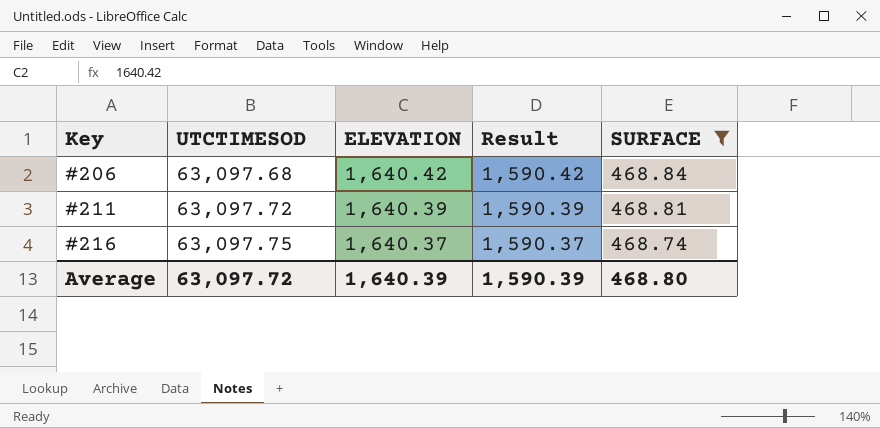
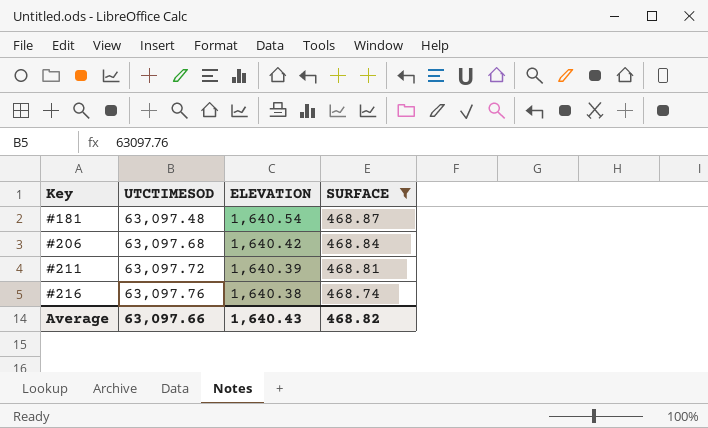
column Result | formula: [ELEVATION] - 50 -> none
row #181: none -> 63,097.48 | 1,640.54 | 468.87
#216 | UTCTIMESOD: 63,097.75 -> 63,097.76
#216 | ELEVATION: 1,640.37 -> 1,640.38
Average | UTCTIMESOD: 63,097.72 -> 63,097.66
Average | ELEVATION: 1,640.39 -> 1,640.43
Average | SURFACE: 468.80 -> 468.82

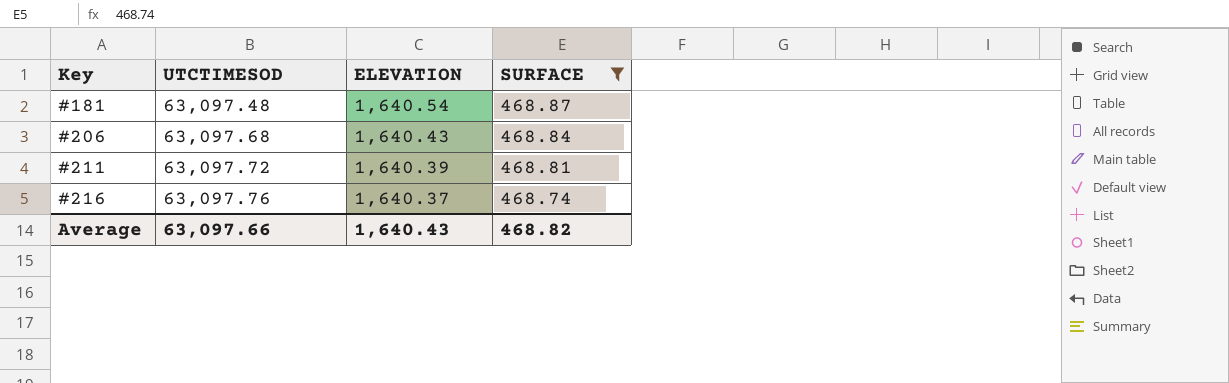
#206 | ELEVATION: 1,640.42 -> 1,640.43
#216 | ELEVATION: 1,640.38 -> 1,640.37

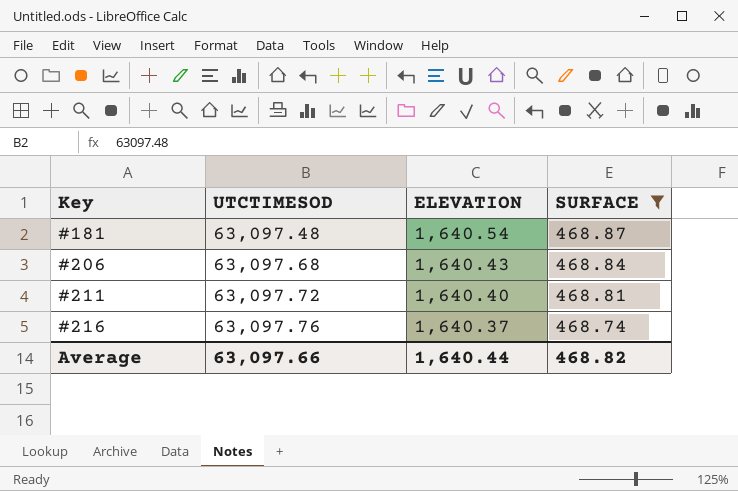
#211 | ELEVATION: 1,640.39 -> 1,640.40
Average | ELEVATION: 1,640.43 -> 1,640.44

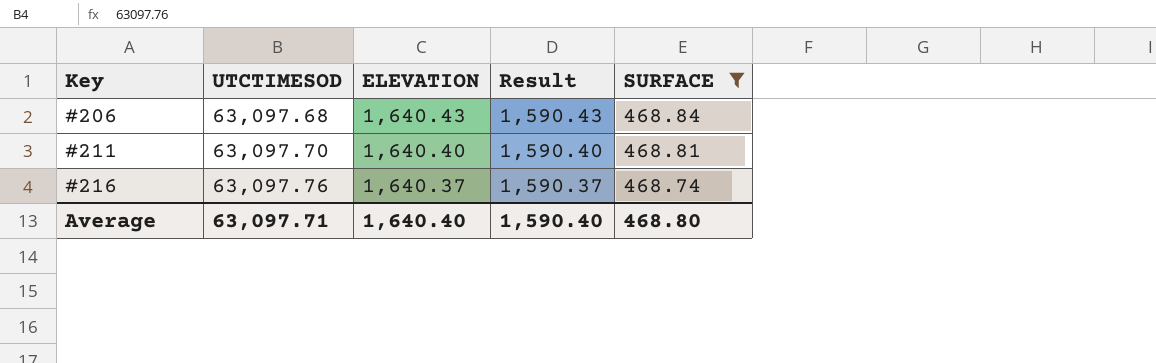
column Result | formula: none -> [ELEVATION] - 50
row #181: 63,097.48 | 1,640.54 | 468.87 -> none
#211 | UTCTIMESOD: 63,097.72 -> 63,097.70
Average | UTCTIMESOD: 63,097.66 -> 63,097.71
Average | ELEVATION: 1,640.44 -> 1,640.40
Average | SURFACE: 468.82 -> 468.80

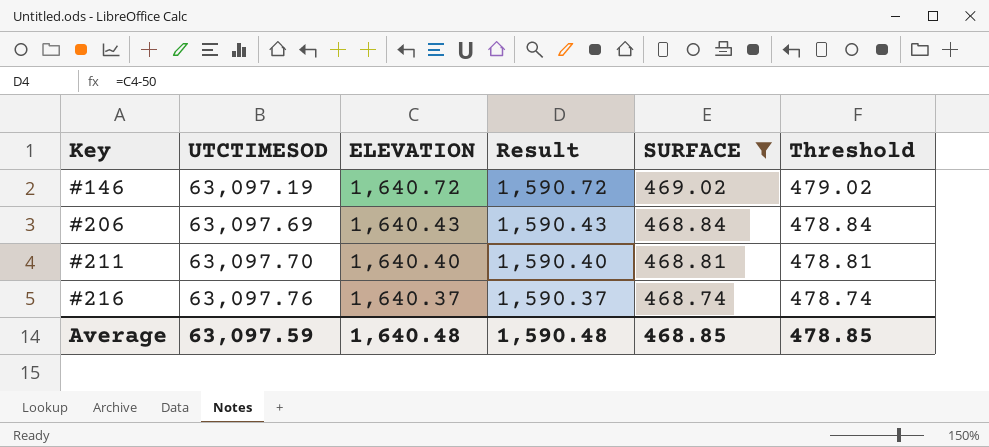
column Threshold | formula: none -> [SURFACE] + 10
row #146: none -> 63,097.19 | 1,640.72 | 1,590.72 | 469.02 | 479.02
#206 | UTCTIMESOD: 63,097.68 -> 63,097.69
Average | UTCTIMESOD: 63,097.71 -> 63,097.59
Average | ELEVATION: 1,640.40 -> 1,640.48
Average | Result: 1,590.40 -> 1,590.48
Average | SURFACE: 468.80 -> 468.85

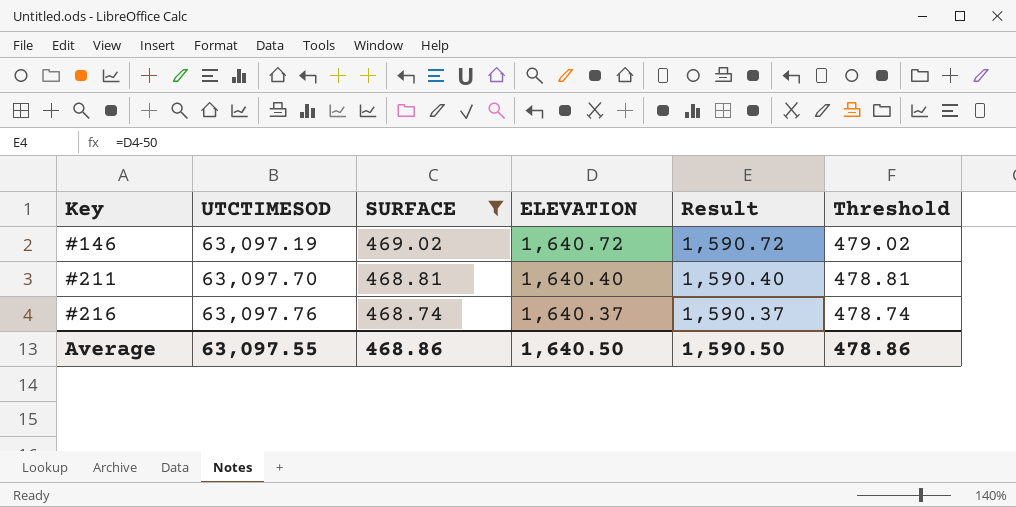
column SURFACE | position: 5 -> 3
row #206: 63,097.69 | 1,640.43 | 1,590.43 | 468.84 | 478.84 -> none
Average | UTCTIMESOD: 63,097.59 -> 63,097.55
Average | SURFACE: 468.85 -> 468.86
Average | ELEVATION: 1,640.48 -> 1,640.50
Average | Result: 1,590.48 -> 1,590.50
Average | Threshold: 478.85 -> 478.86

